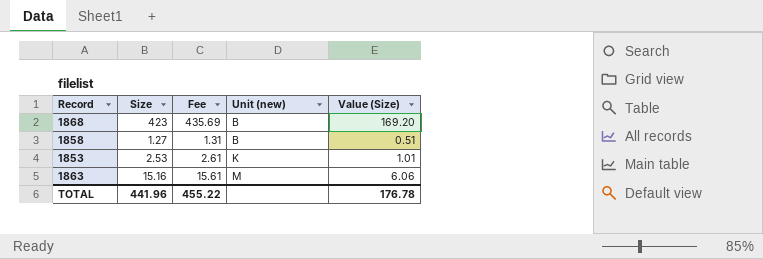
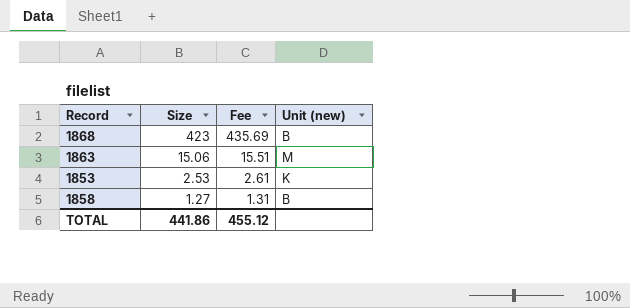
row order: Unit (new) ascending -> Size descending
column Value (Size) | formula: [Size] * 0.4 -> none
1863 | Size: 15.16 -> 15.06
1863 | Fee: 15.61 -> 15.51
TOTAL | Size: 441.96 -> 441.86
TOTAL | Fee: 455.22 -> 455.12

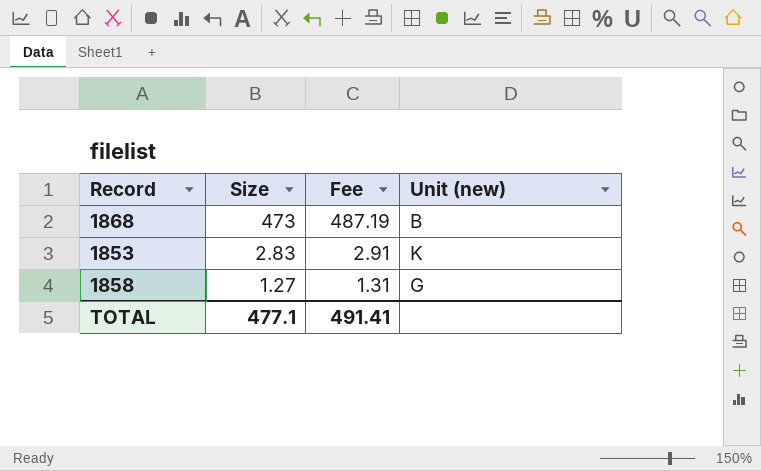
row 1863: 15.06 | 15.51 | M -> none
1868 | Size: 423 -> 473
1868 | Fee: 435.69 -> 487.19
1853 | Size: 2.53 -> 2.83
1853 | Fee: 2.61 -> 2.91
1858 | Unit (new): B -> G
TOTAL | Size: 441.86 -> 477.1
TOTAL | Fee: 455.12 -> 491.41

